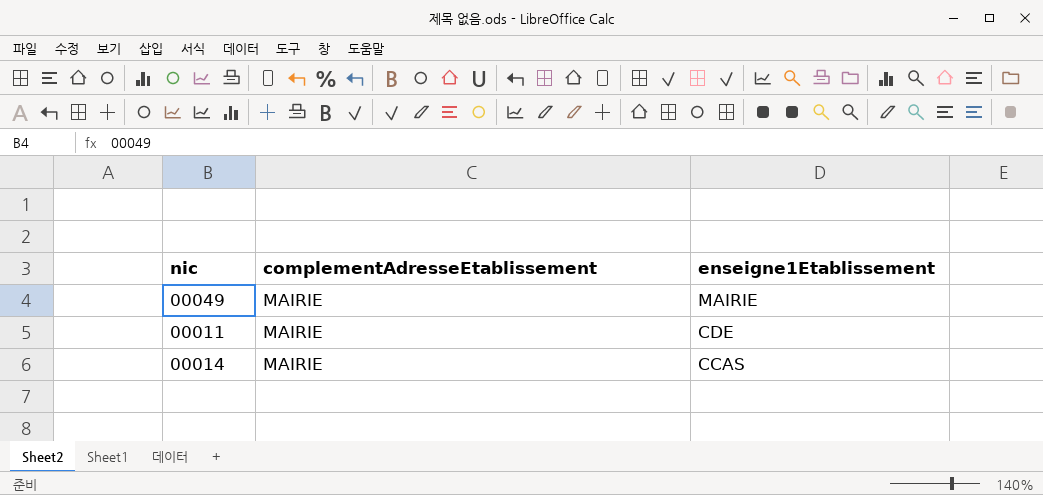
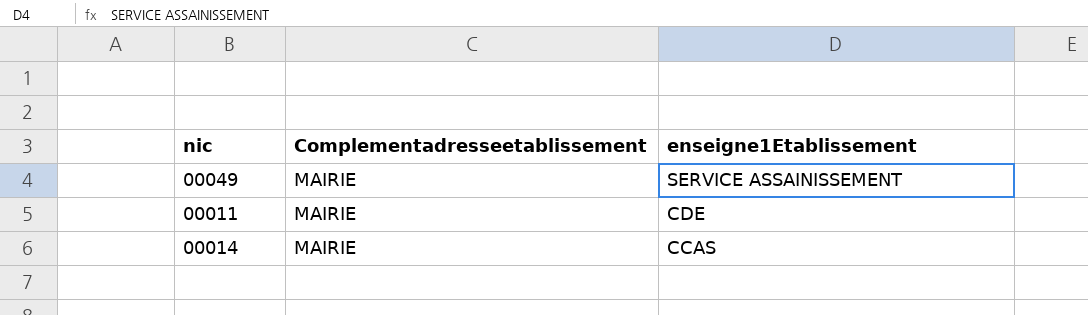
column name: complementAdresseEtablissement -> Complementadresseetablissement
00049 | enseigne1Etablissement: MAIRIE -> SERVICE ASSAINISSEMENT

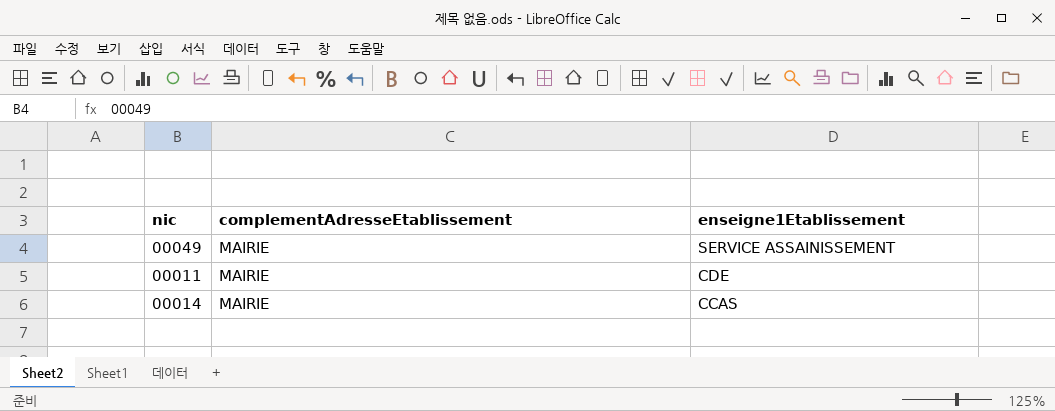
column name: Complementadresseetablissement -> complementAdresseEtablissement

